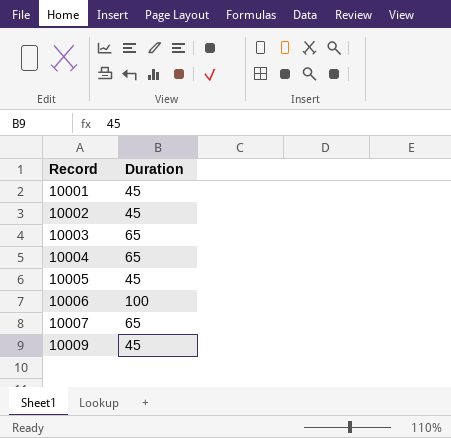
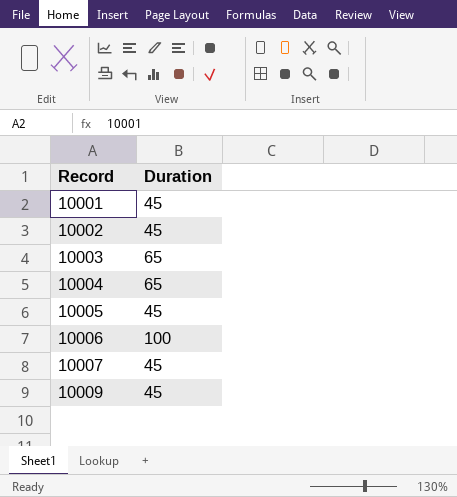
10007 | Duration: 65 -> 45

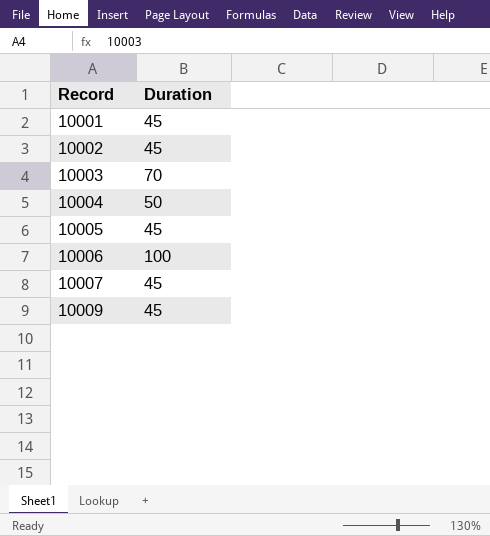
10003 | Duration: 65 -> 70
10004 | Duration: 65 -> 50

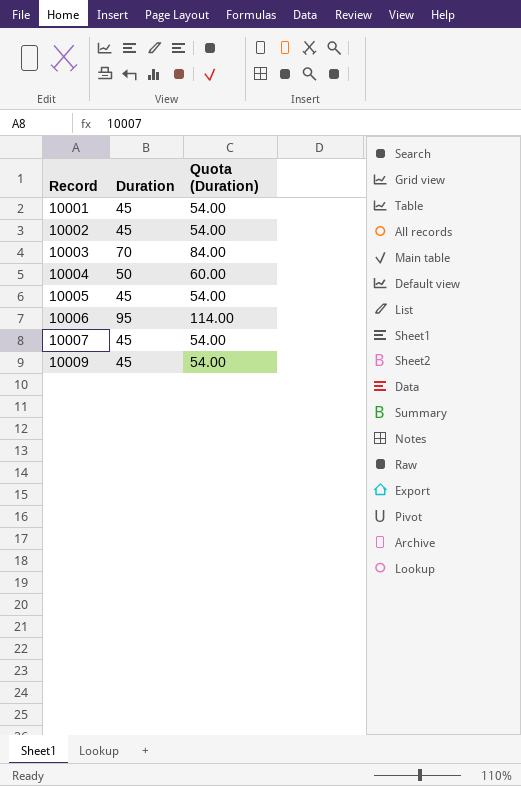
column Quota (Duration) | formula: none -> [Duration] * 1.2
10006 | Duration: 100 -> 95

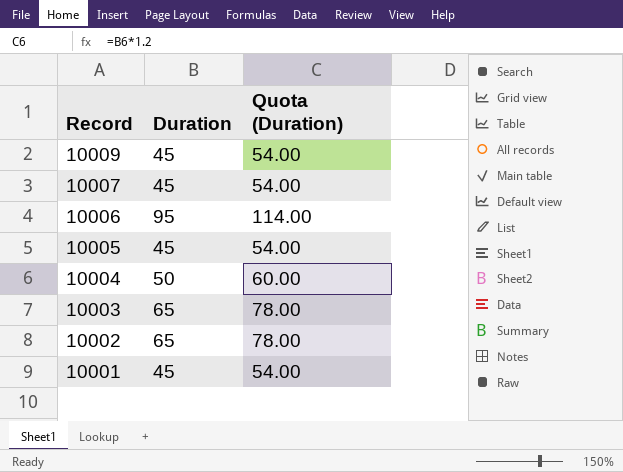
row order: Record ascending -> Record descending
10003 | Duration: 70 -> 65
10003 | Quota (Duration): 84.00 -> 78.00
10002 | Duration: 45 -> 65
10002 | Quota (Duration): 54.00 -> 78.00

